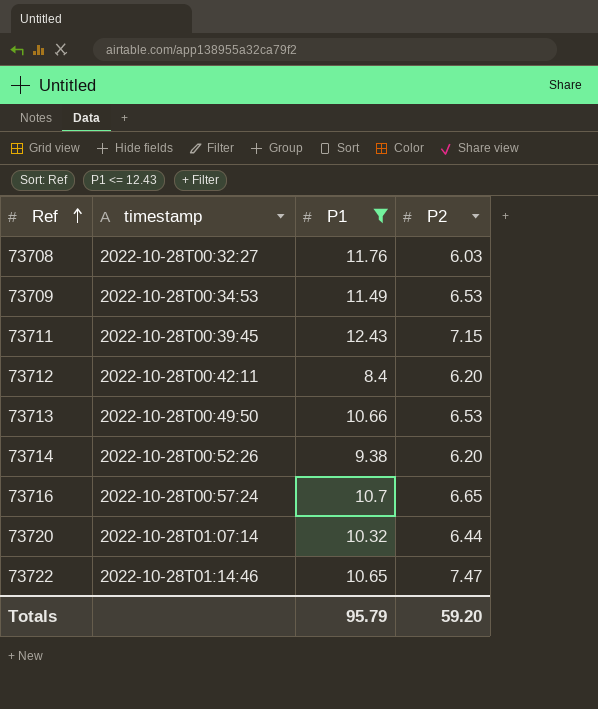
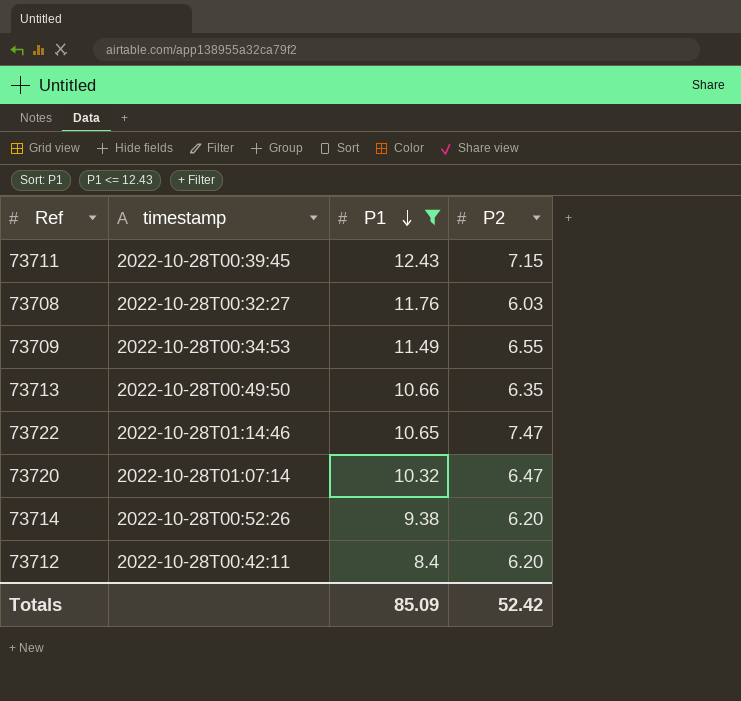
row order: Ref ascending -> P1 descending
row 73716: 2022-10-28T00:57:24 | 10.7 | 6.65 -> none
73709 | P2: 6.53 -> 6.55
73713 | P2: 6.53 -> 6.35
73720 | P2: 6.44 -> 6.47
Totals | P1: 95.79 -> 85.09
Totals | P2: 59.20 -> 52.42

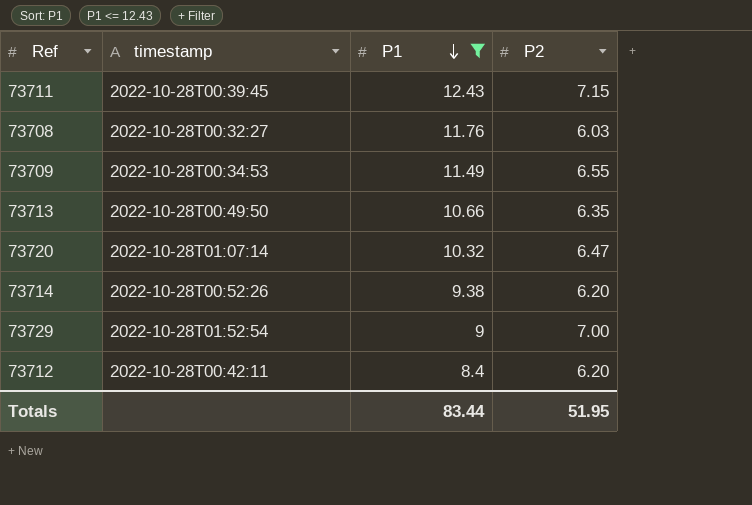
row 73722: 2022-10-28T01:14:46 | 10.65 | 7.47 -> none
row 73729: none -> 2022-10-28T01:52:54 | 9 | 7.00
Totals | P1: 85.09 -> 83.44
Totals | P2: 52.42 -> 51.95

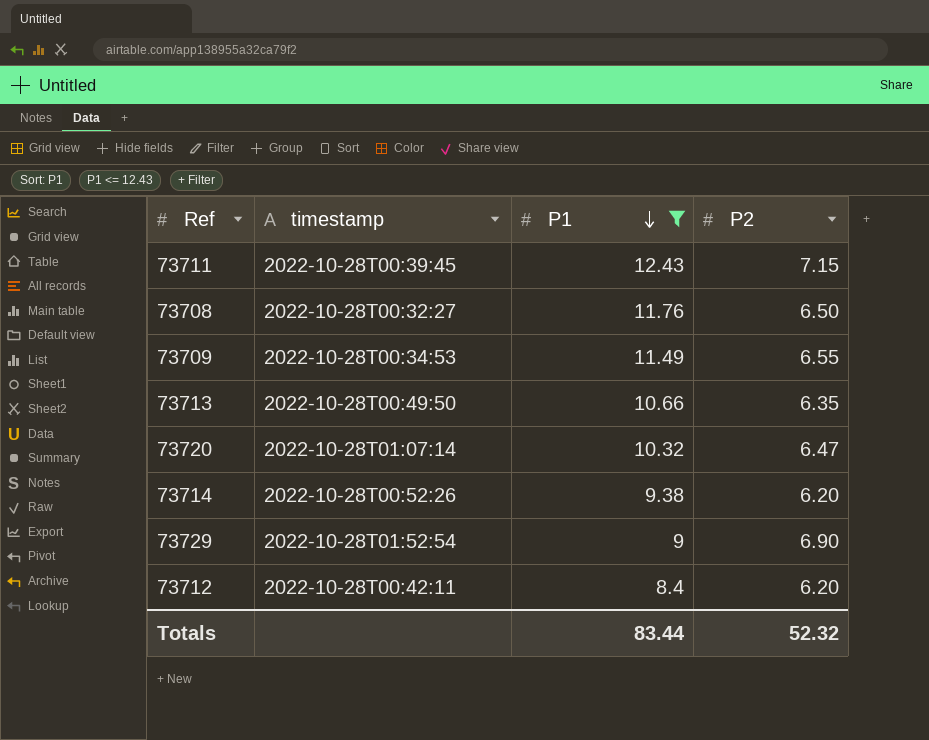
73708 | P2: 6.03 -> 6.50
73729 | P2: 7.00 -> 6.90
Totals | P2: 51.95 -> 52.32

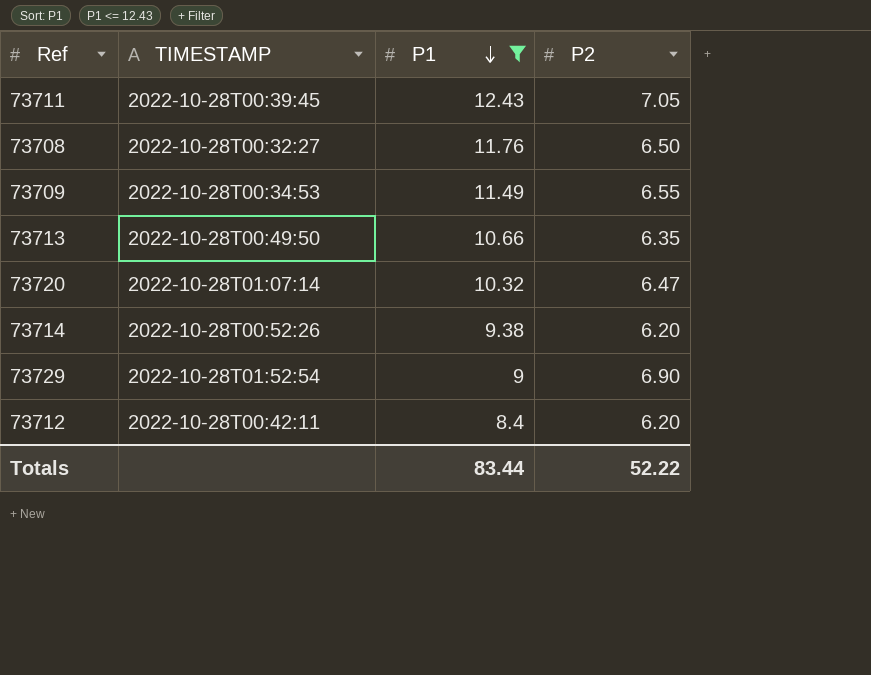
column name: timestamp -> TIMESTAMP
73711 | P2: 7.15 -> 7.05
Totals | P2: 52.32 -> 52.22

